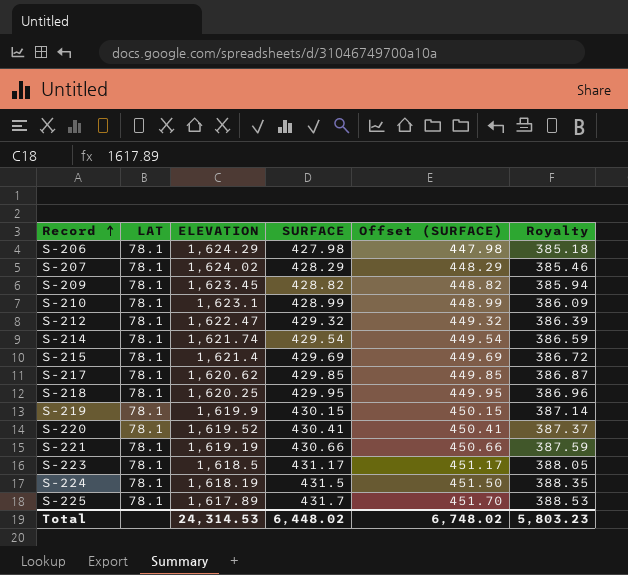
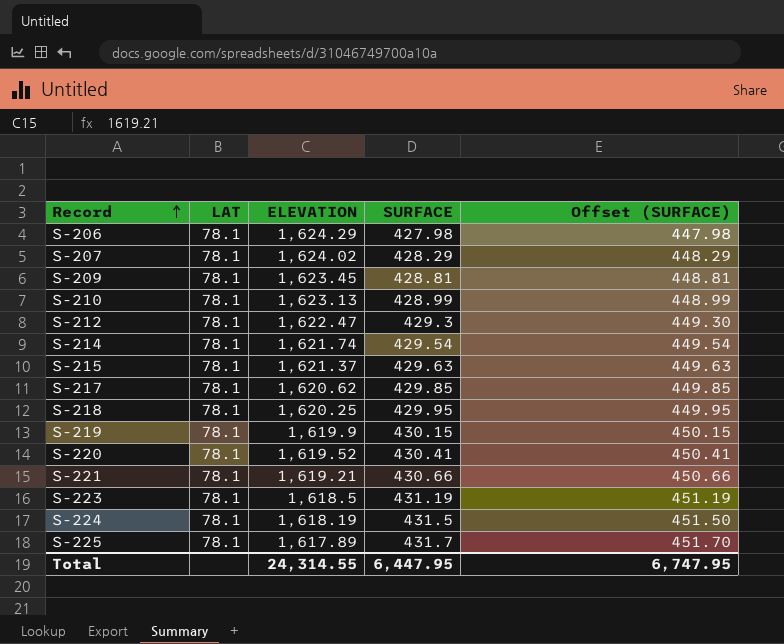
column Royalty | formula: [SURFACE] * 0.9 -> none
S-209 | SURFACE: 428.82 -> 428.81
S-209 | Offset (SURFACE): 448.82 -> 448.81
S-210 | ELEVATION: 1,623.1 -> 1,623.13
S-212 | SURFACE: 429.32 -> 429.3
S-212 | Offset (SURFACE): 449.32 -> 449.30
S-215 | ELEVATION: 1,621.4 -> 1,621.37
S-215 | SURFACE: 429.69 -> 429.63
S-215 | Offset (SURFACE): 449.69 -> 449.63
S-221 | ELEVATION: 1,619.19 -> 1,619.21
S-223 | SURFACE: 431.17 -> 431.19
S-223 | Offset (SURFACE): 451.17 -> 451.19
Total | ELEVATION: 24,314.53 -> 24,314.55
Total | SURFACE: 6,448.02 -> 6,447.95
Total | Offset (SURFACE): 6,748.02 -> 6,747.95

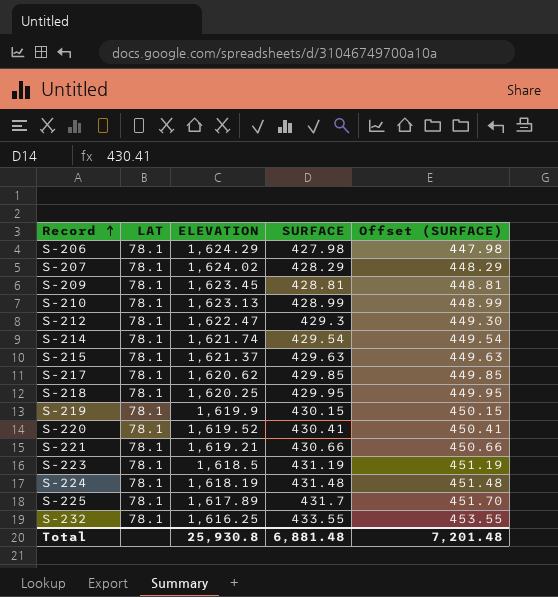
S-224 | SURFACE: 431.5 -> 431.48
S-224 | Offset (SURFACE): 451.50 -> 451.48
row S-232: none -> 78.1 | 1,616.25 | 433.55 | 453.55
Total | ELEVATION: 24,314.55 -> 25,930.8
Total | SURFACE: 6,447.95 -> 6,881.48
Total | Offset (SURFACE): 6,747.95 -> 7,201.48

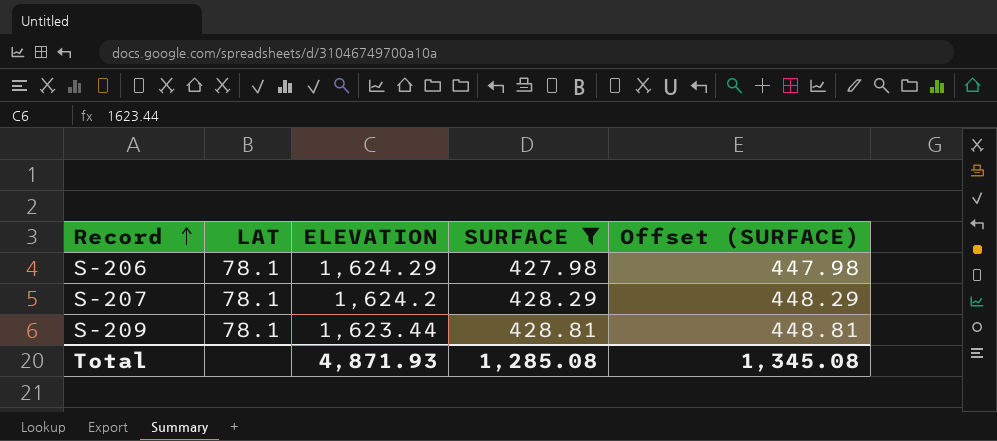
filter: none -> SURFACE <= 428.81
S-207 | ELEVATION: 1,624.02 -> 1,624.2
S-209 | ELEVATION: 1,623.45 -> 1,623.44
Total | ELEVATION: 25,930.8 -> 4,871.93
Total | SURFACE: 6,881.48 -> 1,285.08
Total | Offset (SURFACE): 7,201.48 -> 1,345.08

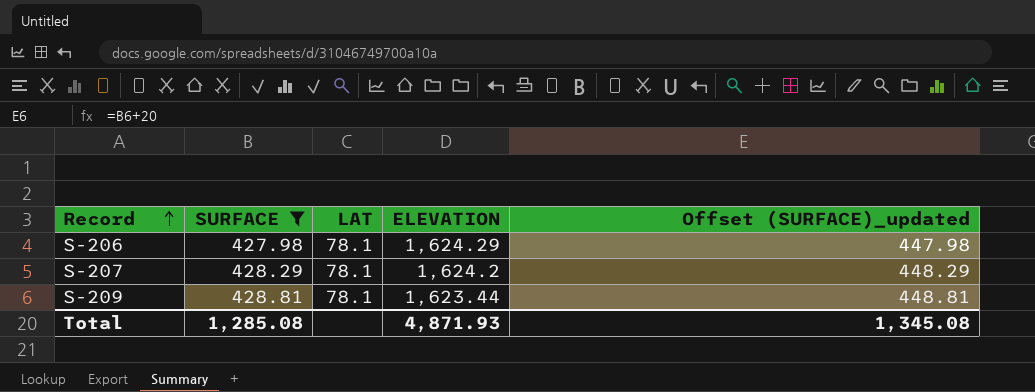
column SURFACE | position: 4 -> 2
column name: Offset (SURFACE) -> Offset (SURFACE)_updated

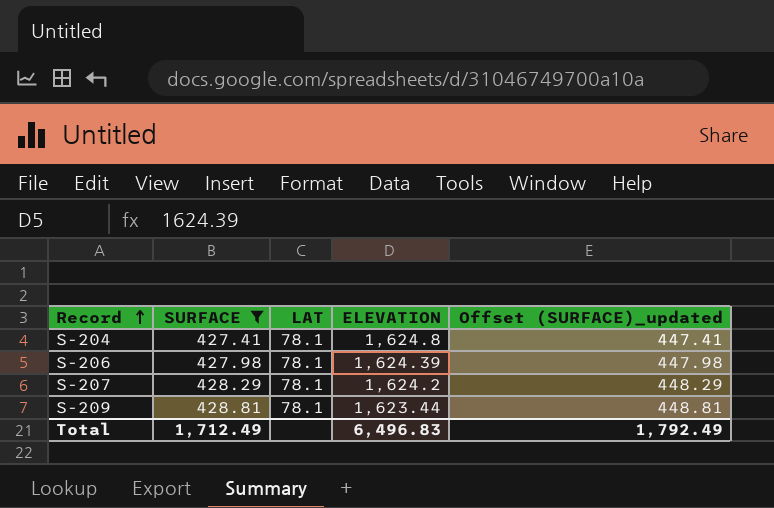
row S-204: none -> 427.41 | 78.1 | 1,624.8 | 447.41
S-206 | ELEVATION: 1,624.29 -> 1,624.39
Total | SURFACE: 1,285.08 -> 1,712.49
Total | ELEVATION: 4,871.93 -> 6,496.83
Total | Offset (SURFACE)_updated: 1,345.08 -> 1,792.49

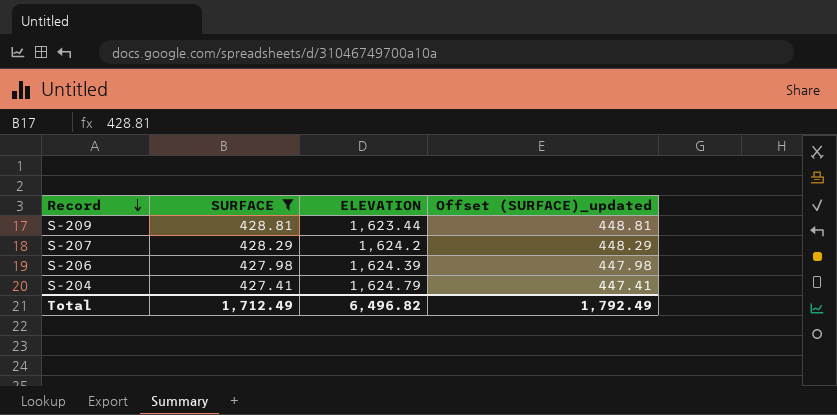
row order: Record ascending -> Record descending
column LAT | position: 3 -> none
S-204 | ELEVATION: 1,624.8 -> 1,624.79
Total | ELEVATION: 6,496.83 -> 6,496.82

